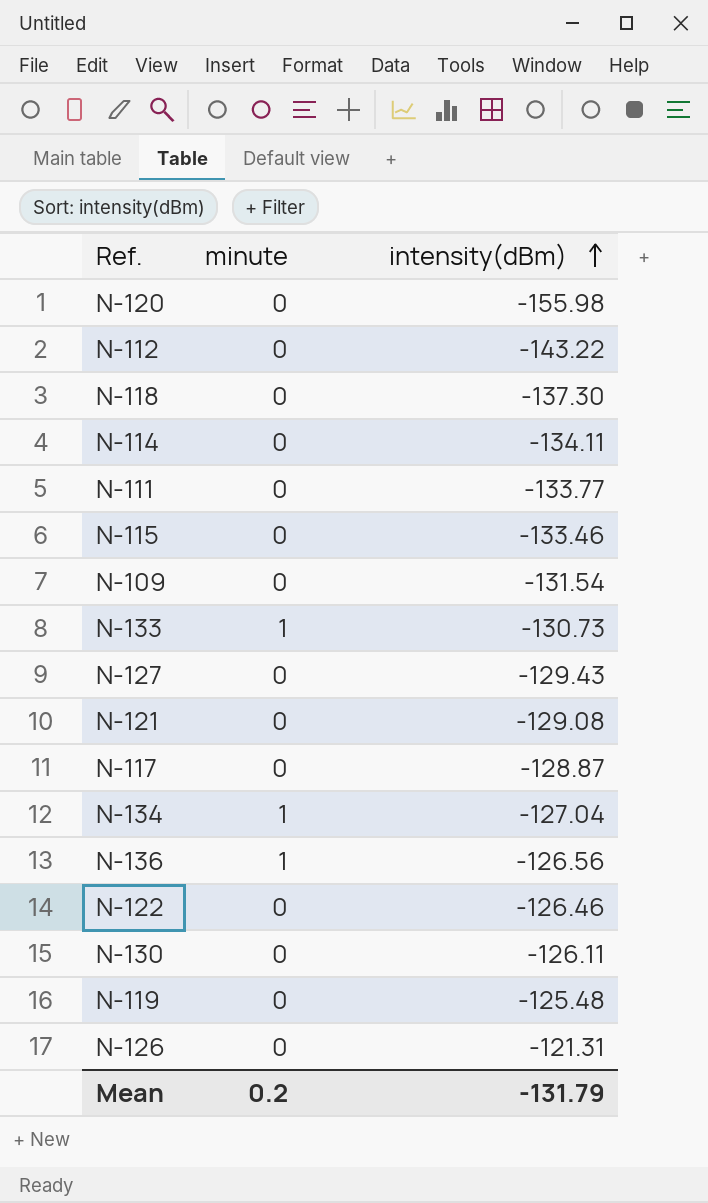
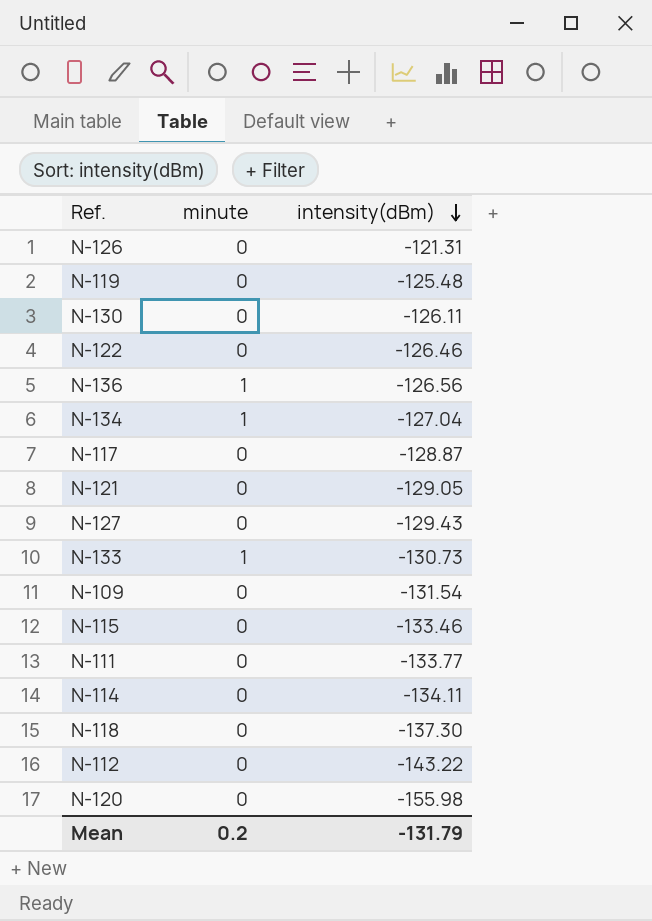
row order: intensity(dBm) ascending -> intensity(dBm) descending
N-121 | intensity(dBm): -129.08 -> -129.05

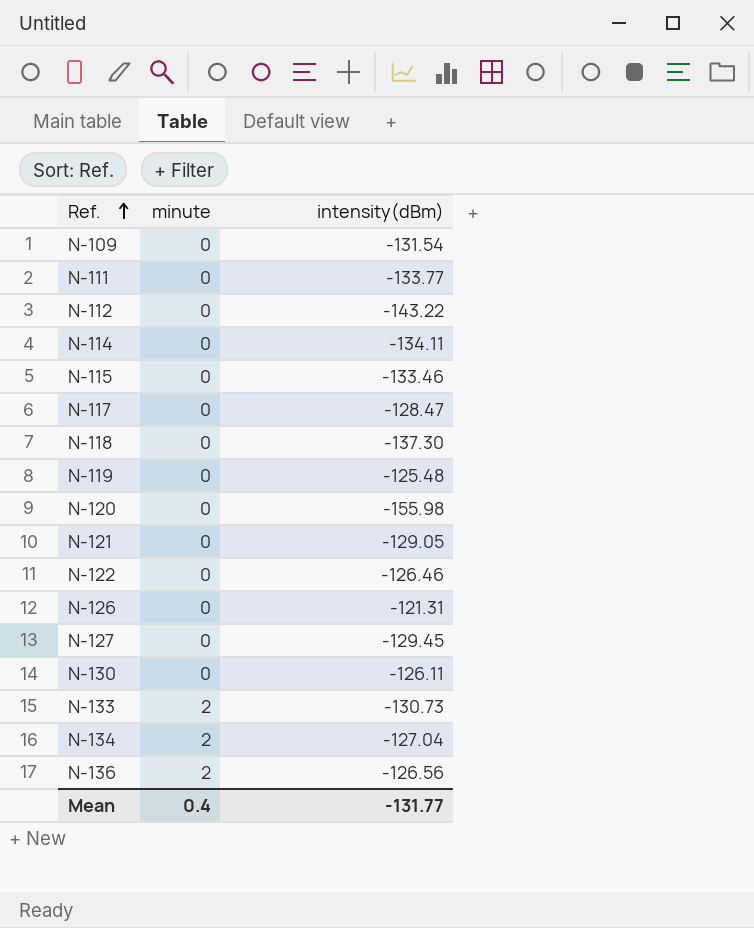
row order: intensity(dBm) descending -> Ref. ascending
N-117 | intensity(dBm): -128.87 -> -128.47
N-127 | intensity(dBm): -129.43 -> -129.45
N-133 | minute: 1 -> 2
N-134 | minute: 1 -> 2
N-136 | minute: 1 -> 2
Mean | minute: 0.2 -> 0.4
Mean | intensity(dBm): -131.79 -> -131.77

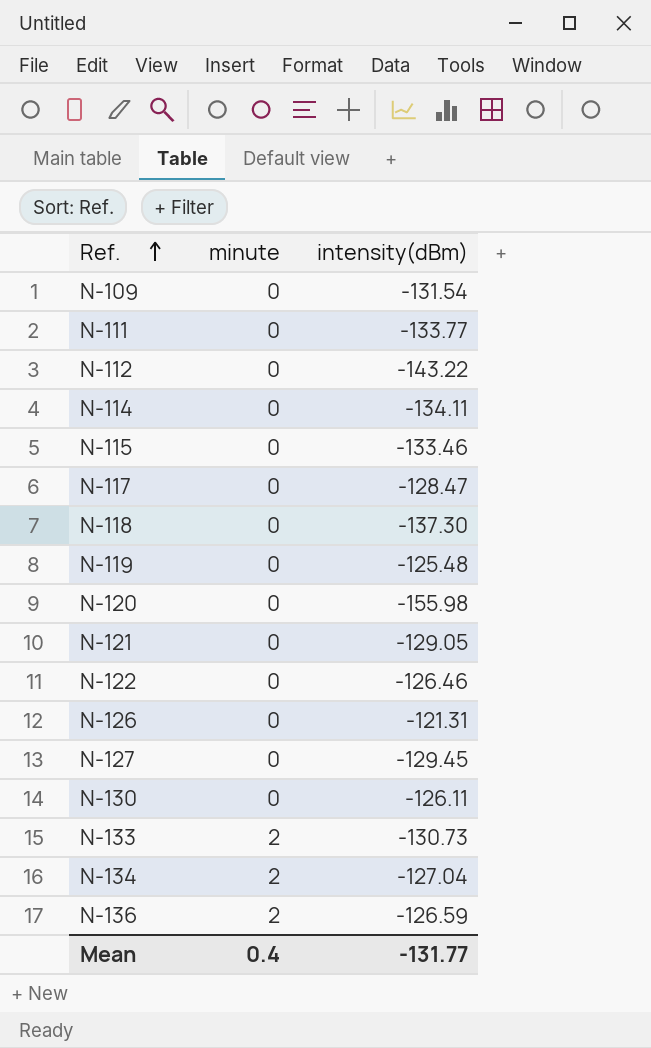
N-136 | intensity(dBm): -126.56 -> -126.59

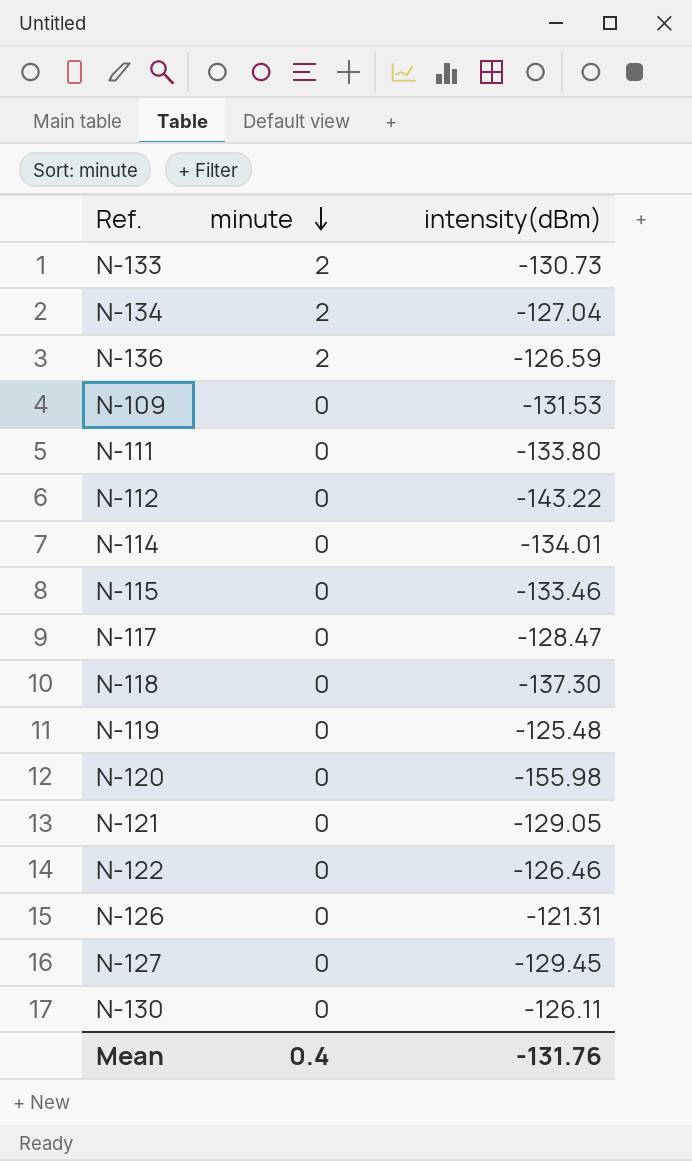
row order: Ref. ascending -> minute descending
N-109 | intensity(dBm): -131.54 -> -131.53
N-111 | intensity(dBm): -133.77 -> -133.80
N-114 | intensity(dBm): -134.11 -> -134.01
Mean | intensity(dBm): -131.77 -> -131.76

